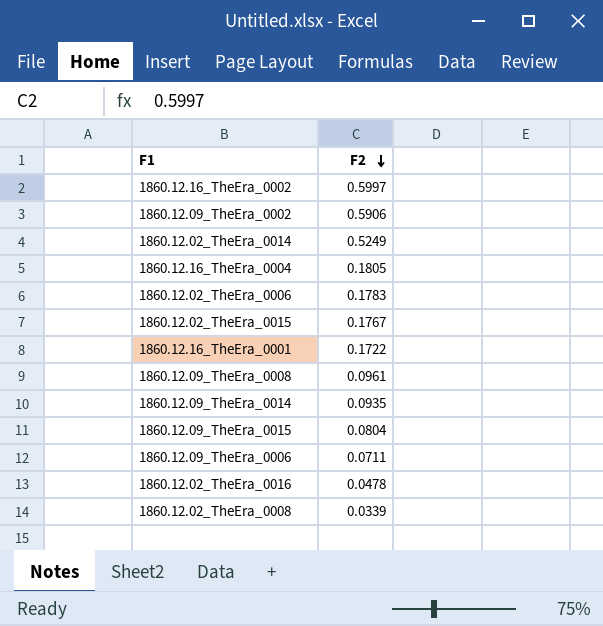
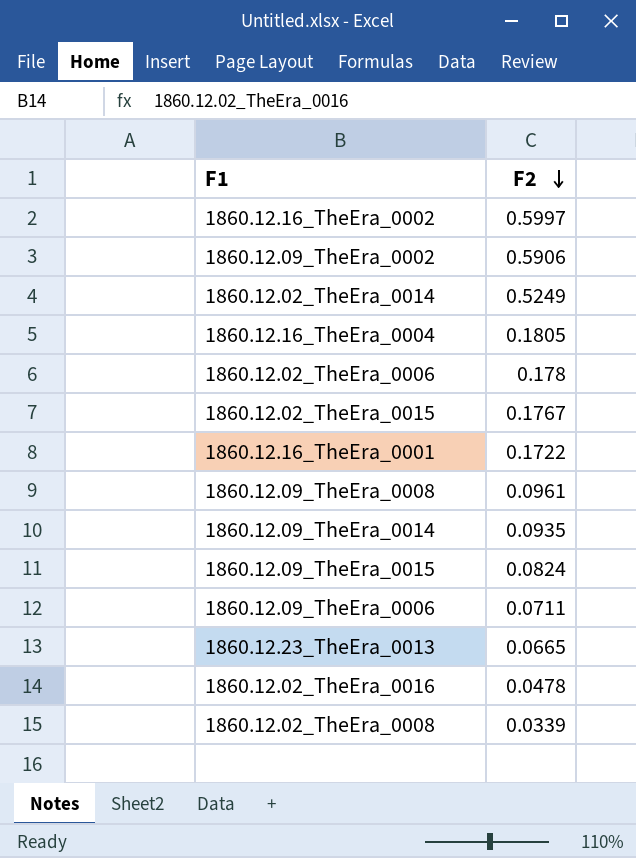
1860.12.02_TheEra_0006 | F2: 0.1783 -> 0.178
1860.12.09_TheEra_0015 | F2: 0.0804 -> 0.0824
row 1860.12.23_TheEra_0013: none -> 0.0665

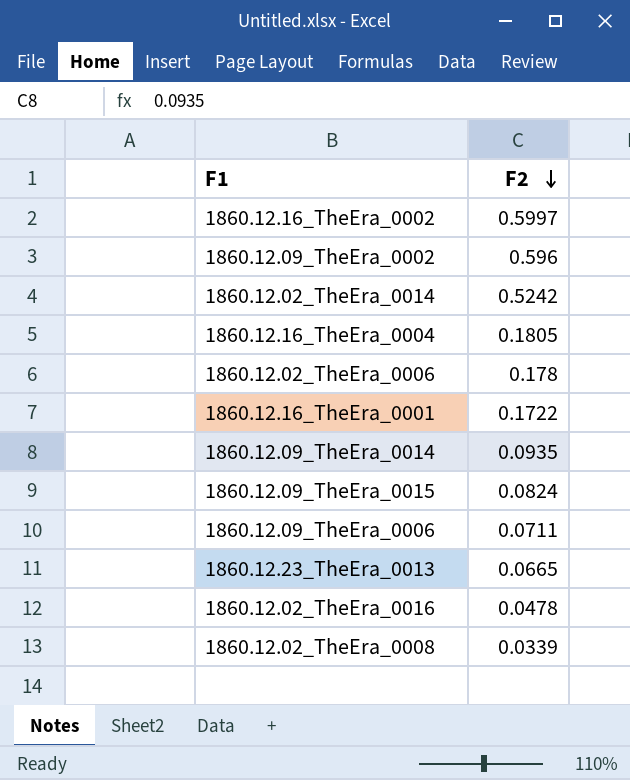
row 1860.12.02_TheEra_0015: 0.1767 -> none
row 1860.12.09_TheEra_0008: 0.0961 -> none
1860.12.09_TheEra_0002 | F2: 0.5906 -> 0.596
1860.12.02_TheEra_0014 | F2: 0.5249 -> 0.5242

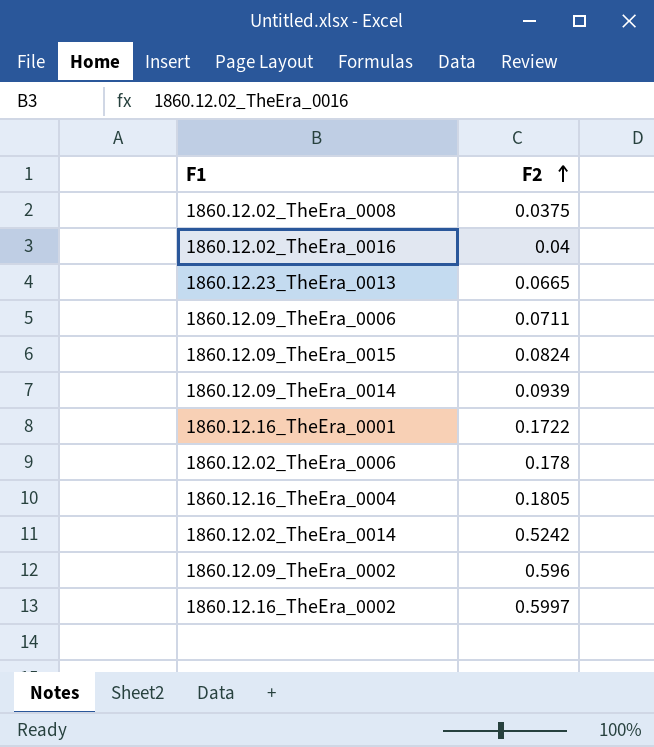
row order: F2 descending -> F2 ascending
1860.12.02_TheEra_0008 | F2: 0.0339 -> 0.0375
1860.12.02_TheEra_0016 | F2: 0.0478 -> 0.04
1860.12.09_TheEra_0014 | F2: 0.0935 -> 0.0939

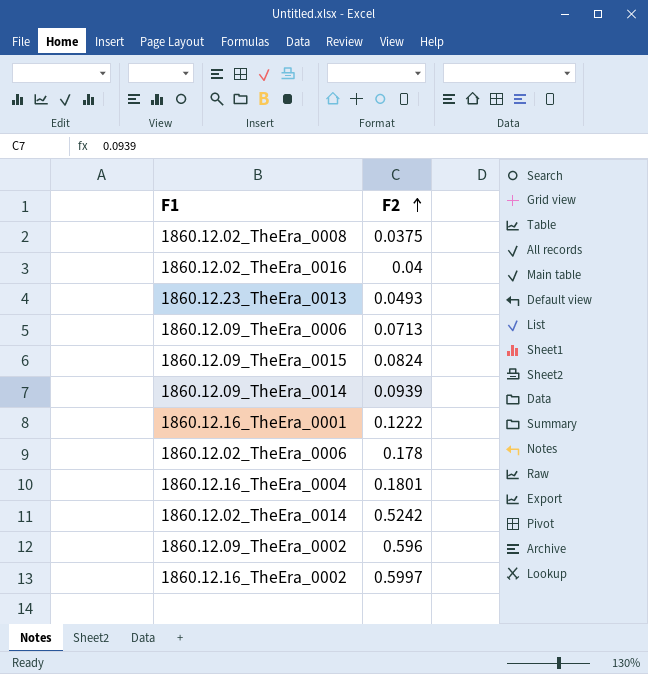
1860.12.23_TheEra_0013 | F2: 0.0665 -> 0.0493
1860.12.09_TheEra_0006 | F2: 0.0711 -> 0.0713
1860.12.16_TheEra_0001 | F2: 0.1722 -> 0.1222
1860.12.16_TheEra_0004 | F2: 0.1805 -> 0.1801

